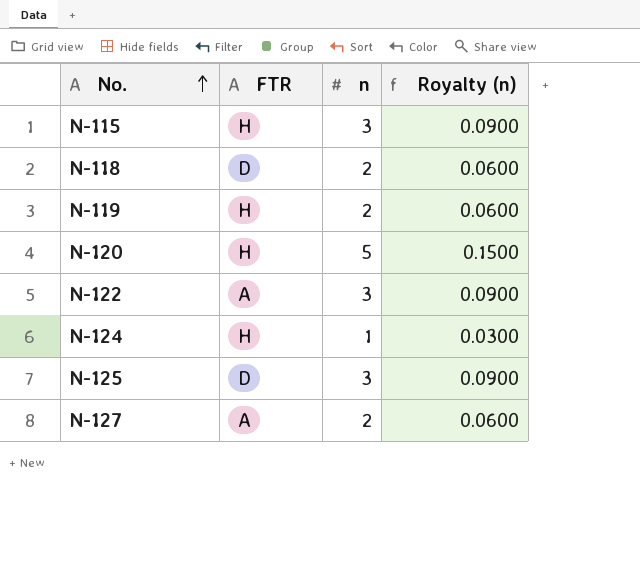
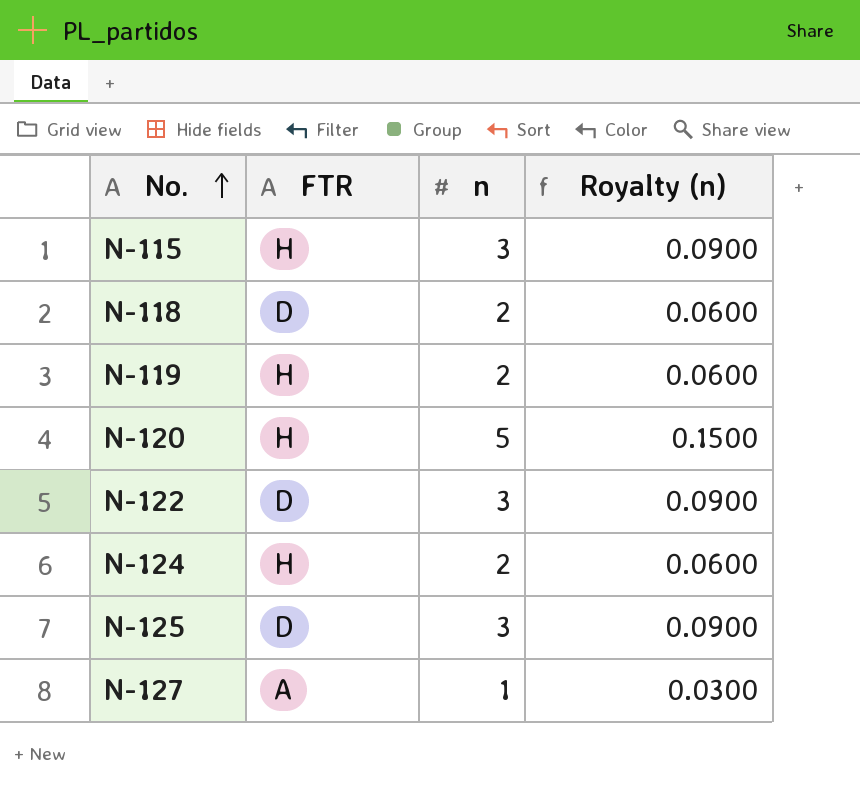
N-122 | FTR: A -> D
N-124 | n: 1 -> 2
N-124 | Royalty (n): 0.0300 -> 0.0600
N-127 | n: 2 -> 1
N-127 | Royalty (n): 0.0600 -> 0.0300

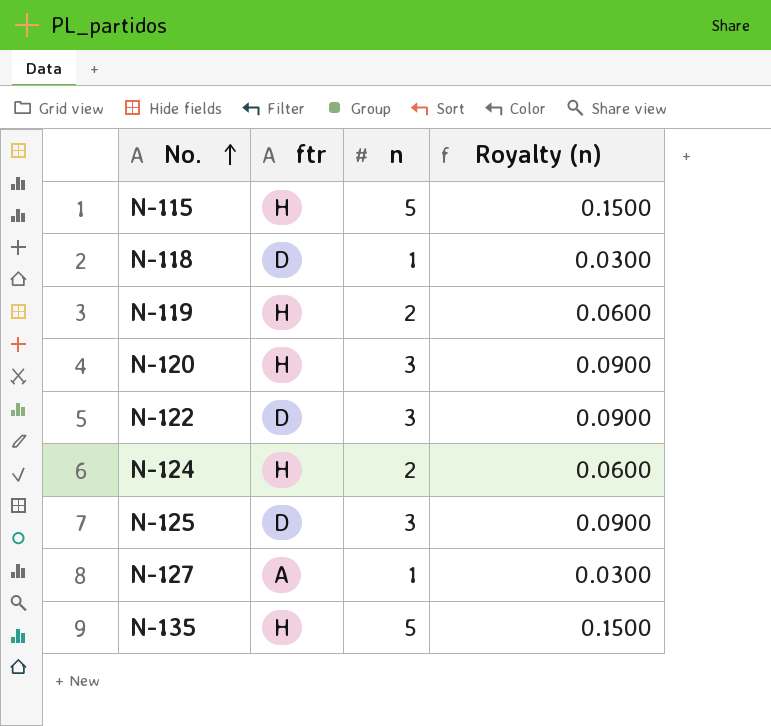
column name: FTR -> ftr
N-115 | n: 3 -> 5
N-115 | Royalty (n): 0.0900 -> 0.1500
N-118 | n: 2 -> 1
N-118 | Royalty (n): 0.0600 -> 0.0300
N-120 | n: 5 -> 3
N-120 | Royalty (n): 0.1500 -> 0.0900
row N-135: none -> H | 5 | 0.1500

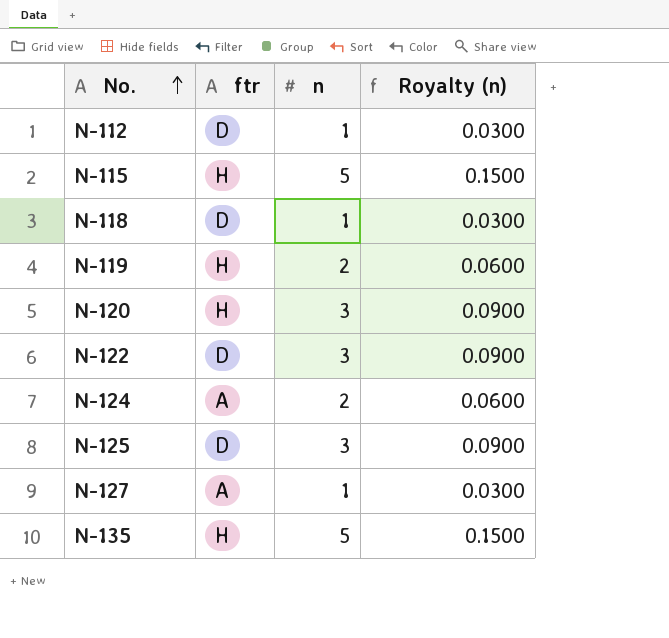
row N-112: none -> D | 1 | 0.0300
N-124 | ftr: H -> A

